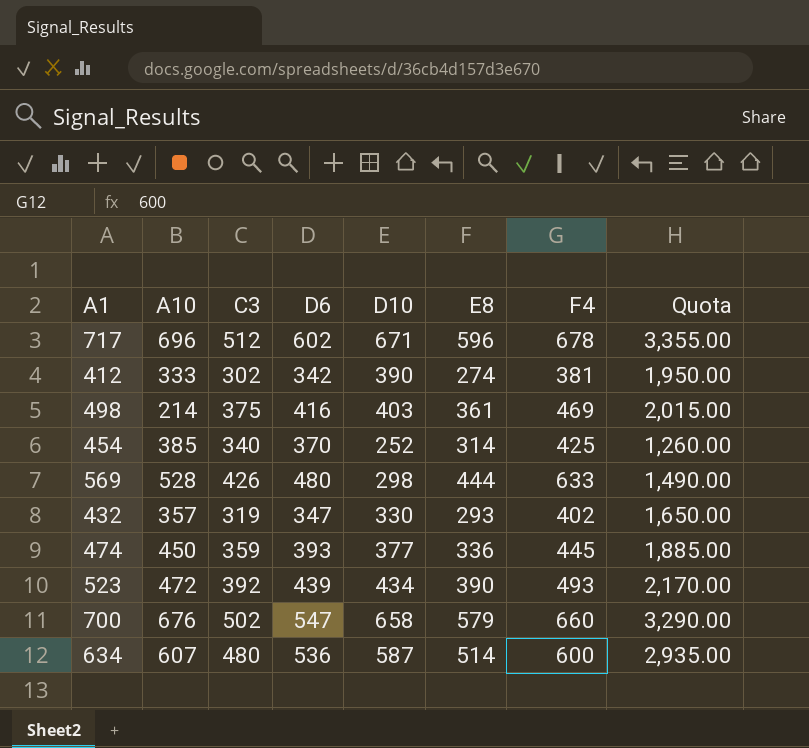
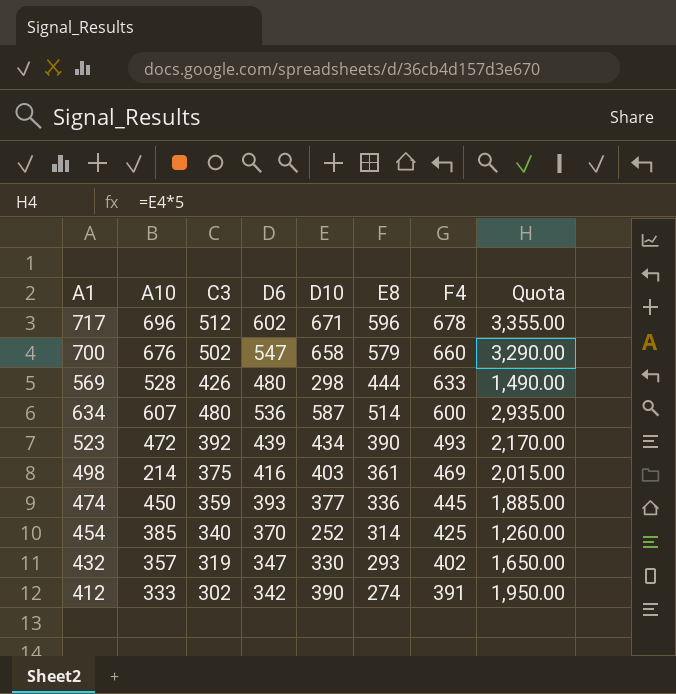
row order: none -> F4 descending
412 | F4: 381 -> 391

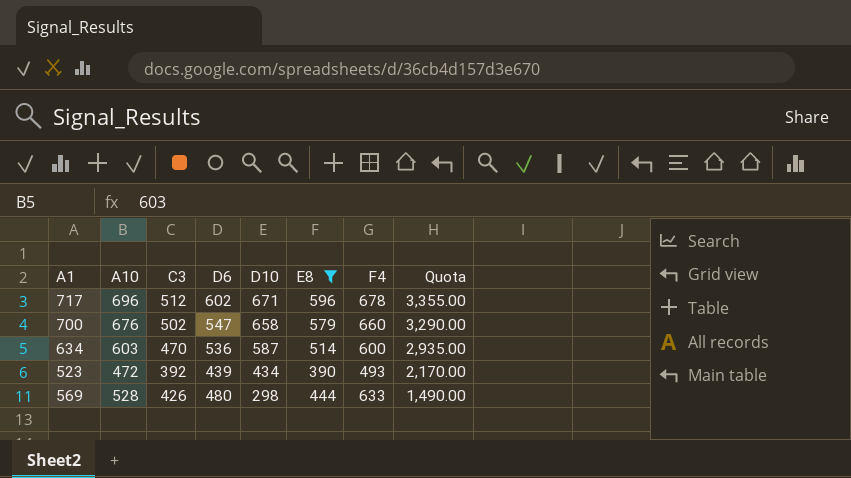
filter: none -> E8 >= 390
row order: F4 descending -> D10 descending
634 | A10: 607 -> 603
634 | C3: 480 -> 470

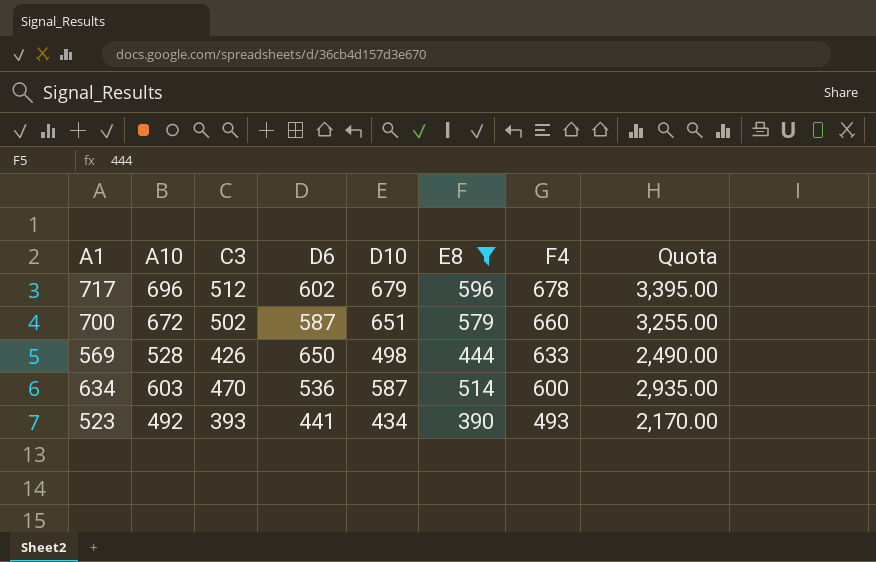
row order: D10 descending -> F4 descending
717 | D10: 671 -> 679
717 | Quota: 3,355.00 -> 3,395.00
700 | A10: 676 -> 672
700 | D6: 547 -> 587
700 | D10: 658 -> 651
700 | Quota: 3,290.00 -> 3,255.00
569 | D6: 480 -> 650
569 | D10: 298 -> 498
569 | Quota: 1,490.00 -> 2,490.00
523 | A10: 472 -> 492
523 | C3: 392 -> 393
523 | D6: 439 -> 441

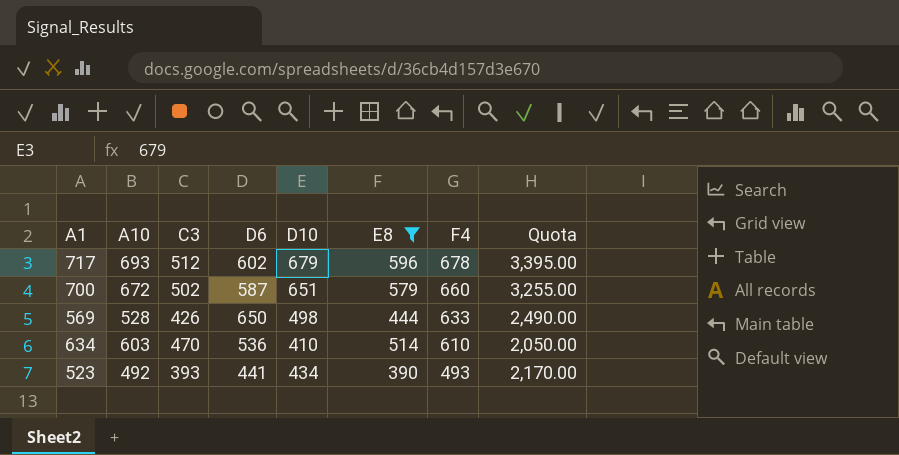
717 | A10: 696 -> 693
634 | D10: 587 -> 410
634 | F4: 600 -> 610
634 | Quota: 2,935.00 -> 2,050.00

